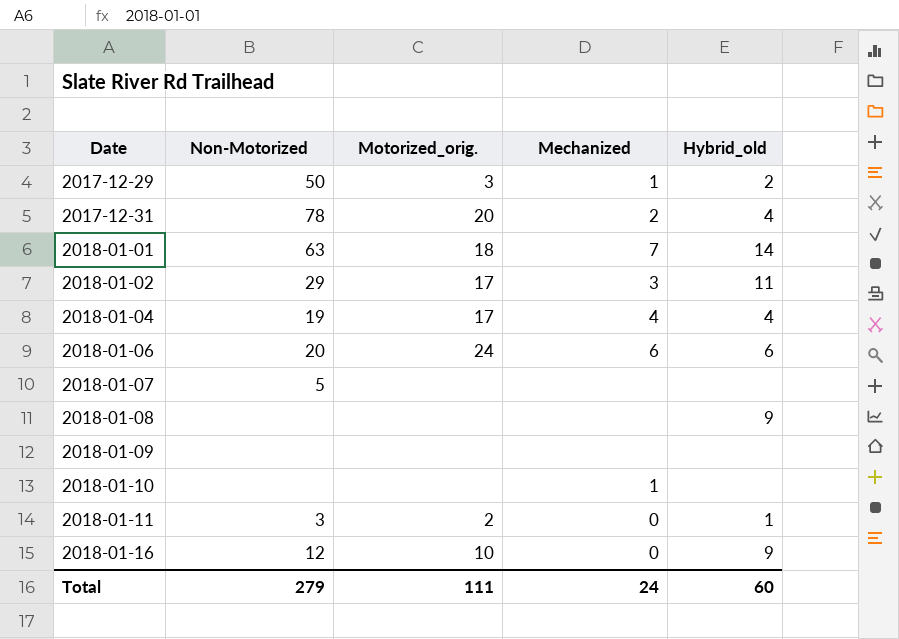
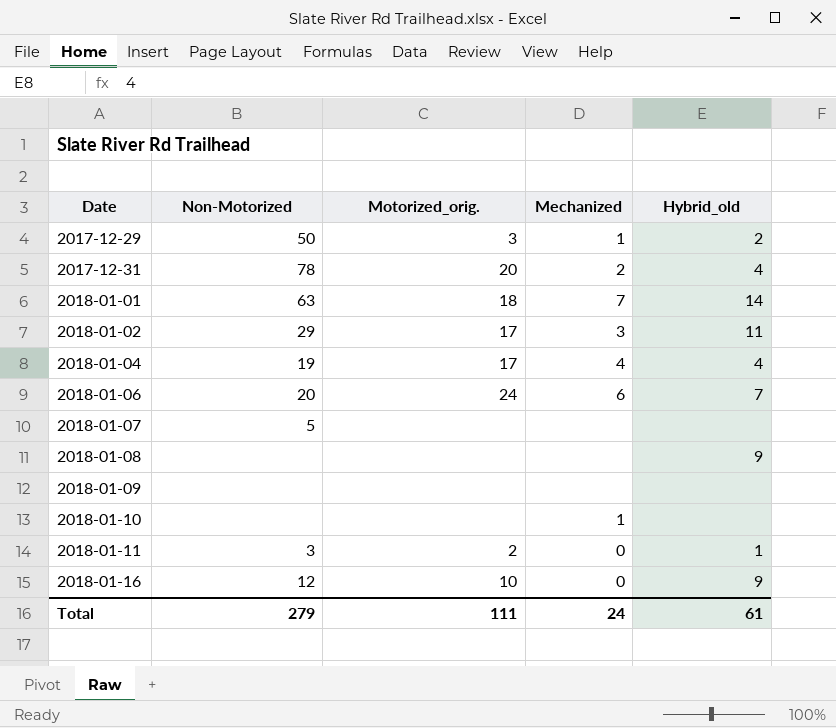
2018-01-06 | Hybrid_old: 6 -> 7
Total | Hybrid_old: 60 -> 61

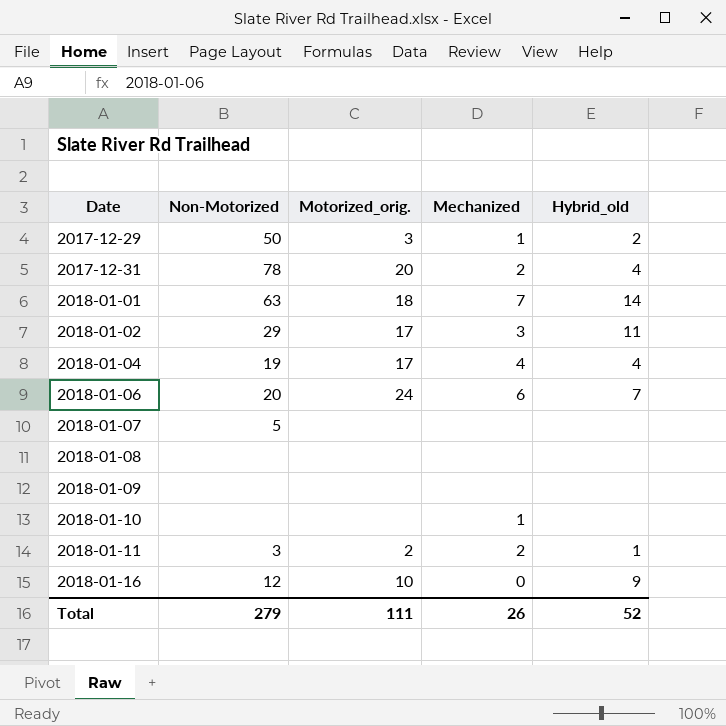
2018-01-08 | Hybrid_old: 9 -> none
2018-01-11 | Mechanized: 0 -> 2
Total | Mechanized: 24 -> 26
Total | Hybrid_old: 61 -> 52

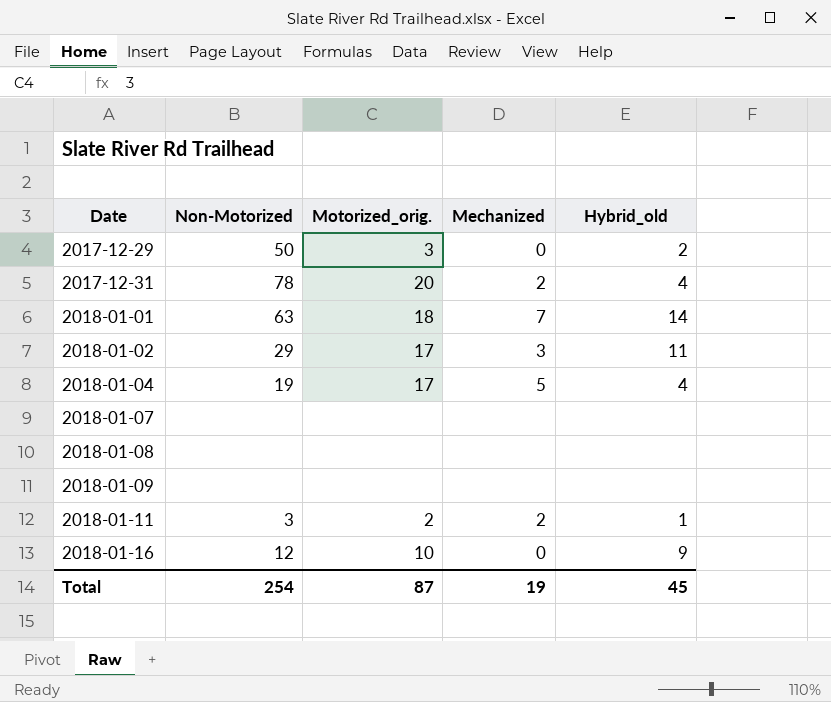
row 2018-01-06: 20 | 24 | 6 | 7 -> none
row 2018-01-10: none | none | 1 | none -> none
2017-12-29 | Mechanized: 1 -> 0
2018-01-04 | Mechanized: 4 -> 5
2018-01-07 | Non-Motorized: 5 -> none
Total | Non-Motorized: 279 -> 254
Total | Motorized_orig.: 111 -> 87
Total | Mechanized: 26 -> 19
Total | Hybrid_old: 52 -> 45

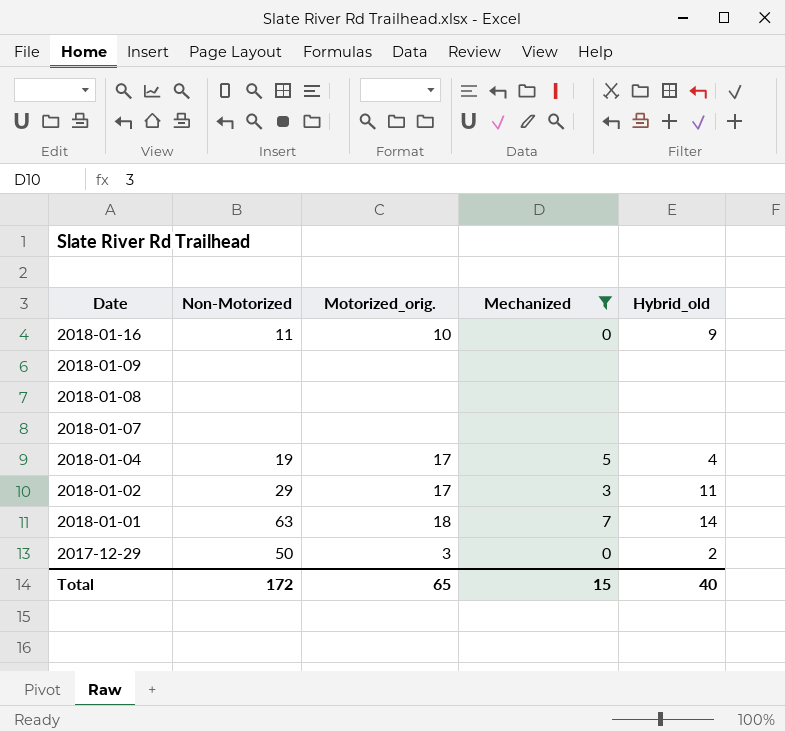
filter: none -> Mechanized != 2
row order: Date ascending -> Date descending
2018-01-16 | Non-Motorized: 12 -> 11
Total | Non-Motorized: 254 -> 172
Total | Motorized_orig.: 87 -> 65
Total | Mechanized: 19 -> 15
Total | Hybrid_old: 45 -> 40

